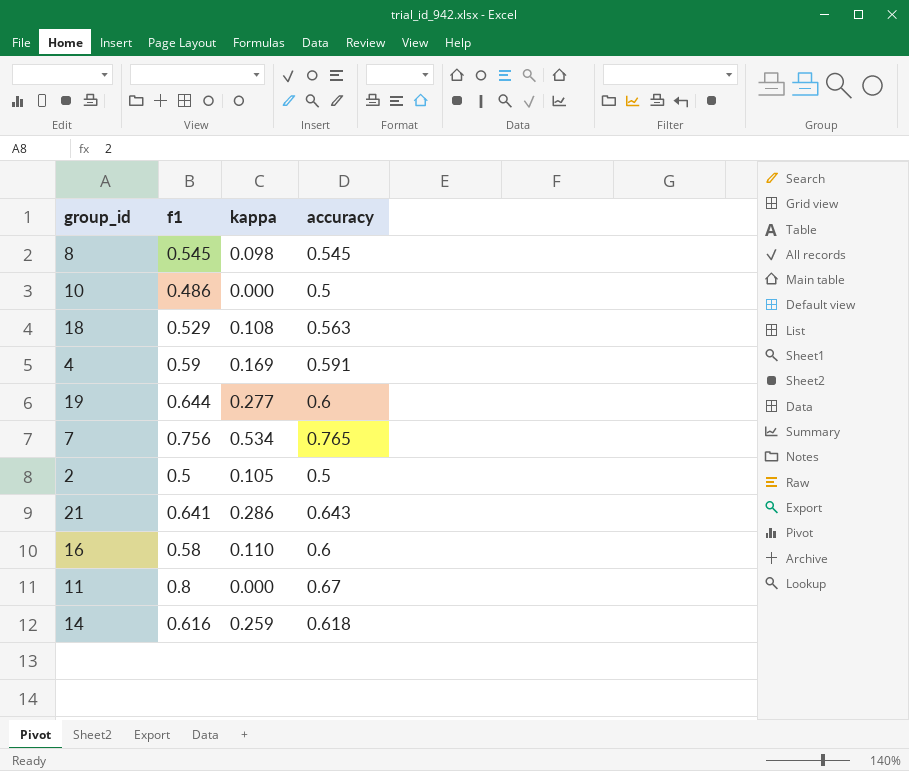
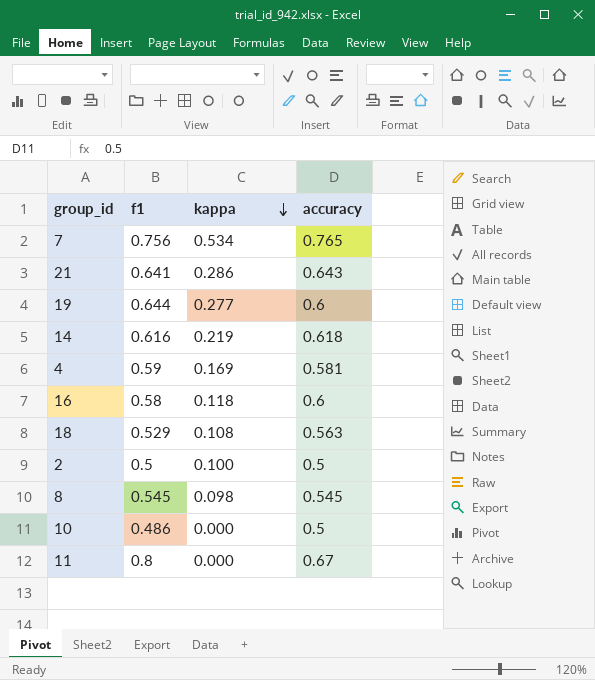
row order: none -> kappa descending
14 | kappa: 0.259 -> 0.219
4 | accuracy: 0.591 -> 0.581
16 | kappa: 0.110 -> 0.118
2 | kappa: 0.105 -> 0.100

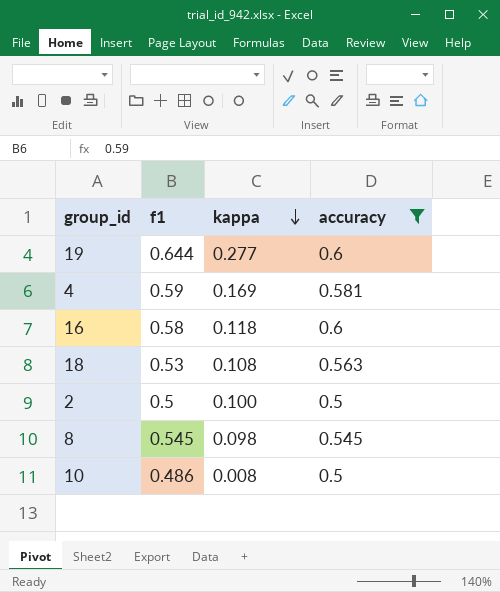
filter: none -> accuracy <= 0.6
18 | f1: 0.529 -> 0.53
10 | kappa: 0.000 -> 0.008

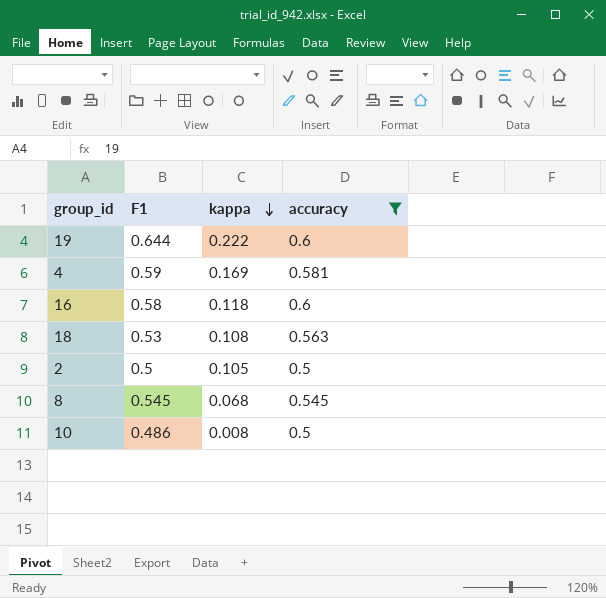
column name: f1 -> F1
19 | kappa: 0.277 -> 0.222
2 | kappa: 0.100 -> 0.105
8 | kappa: 0.098 -> 0.068

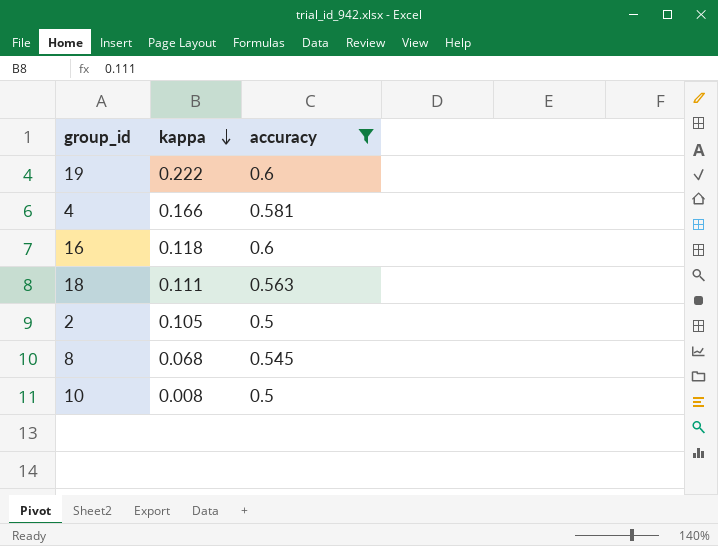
column F1 | position: 2 -> none
4 | kappa: 0.169 -> 0.166
18 | kappa: 0.108 -> 0.111

